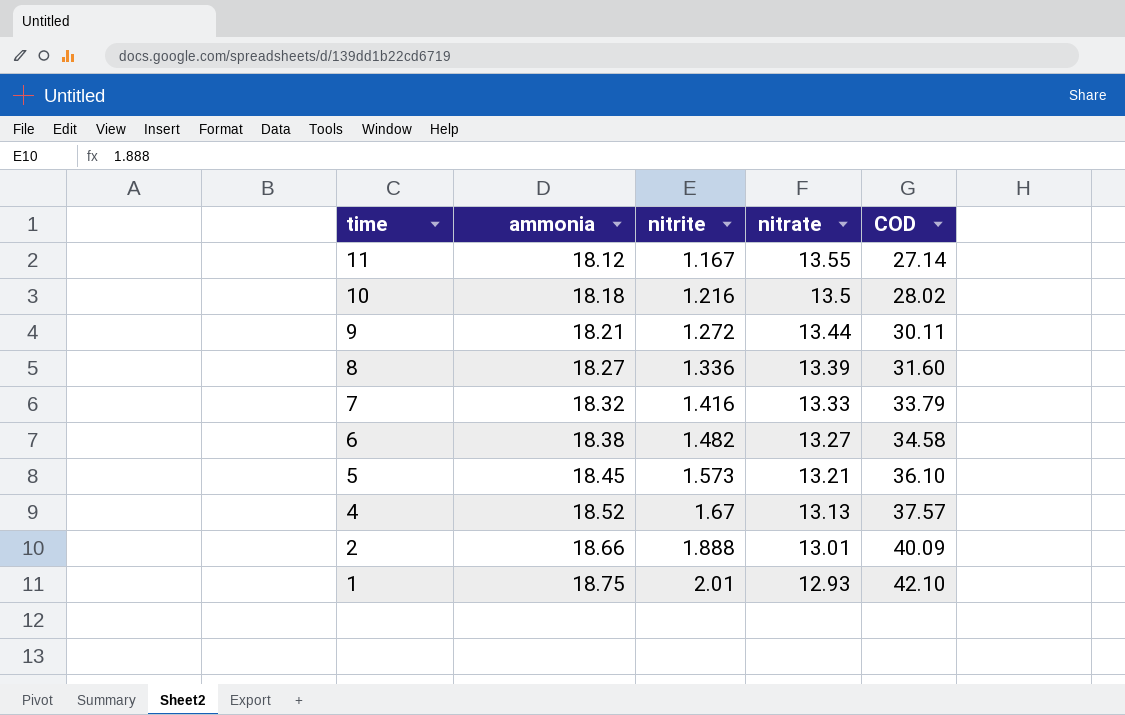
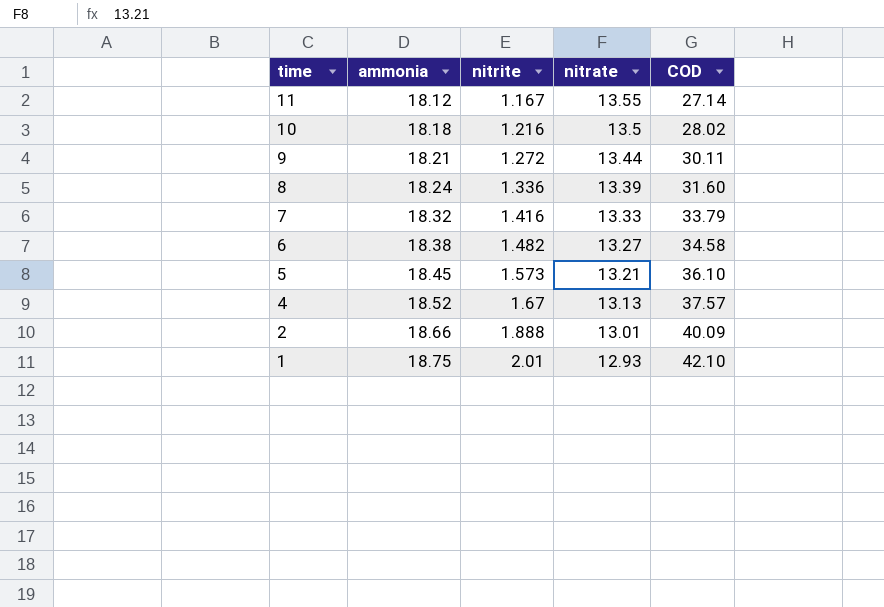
8 | ammonia: 18.27 -> 18.24

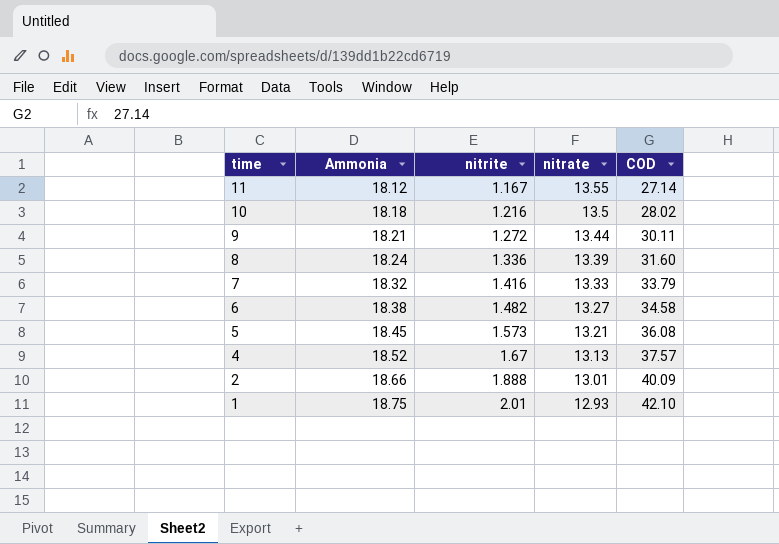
column name: ammonia -> Ammonia
5 | COD: 36.10 -> 36.08

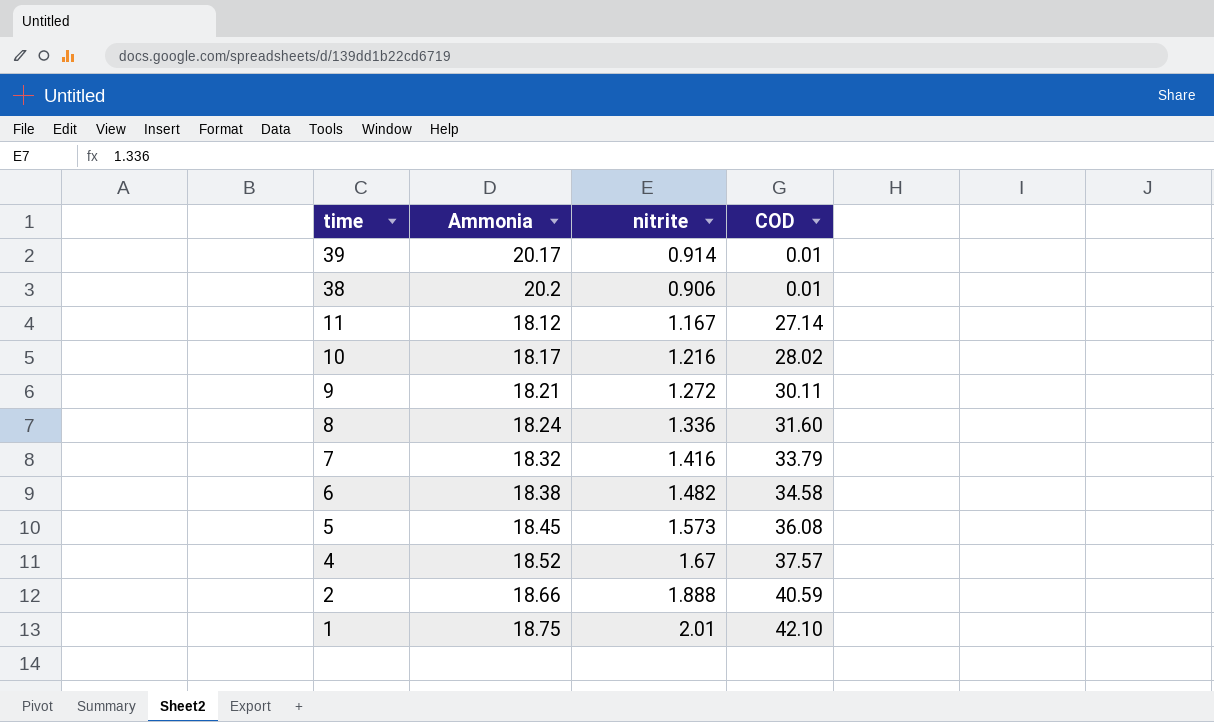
column nitrate | position: 4 -> none
row 39: none -> 20.17 | 0.914 | 0.01
row 38: none -> 20.2 | 0.906 | 0.01
10 | Ammonia: 18.18 -> 18.17
2 | COD: 40.09 -> 40.59

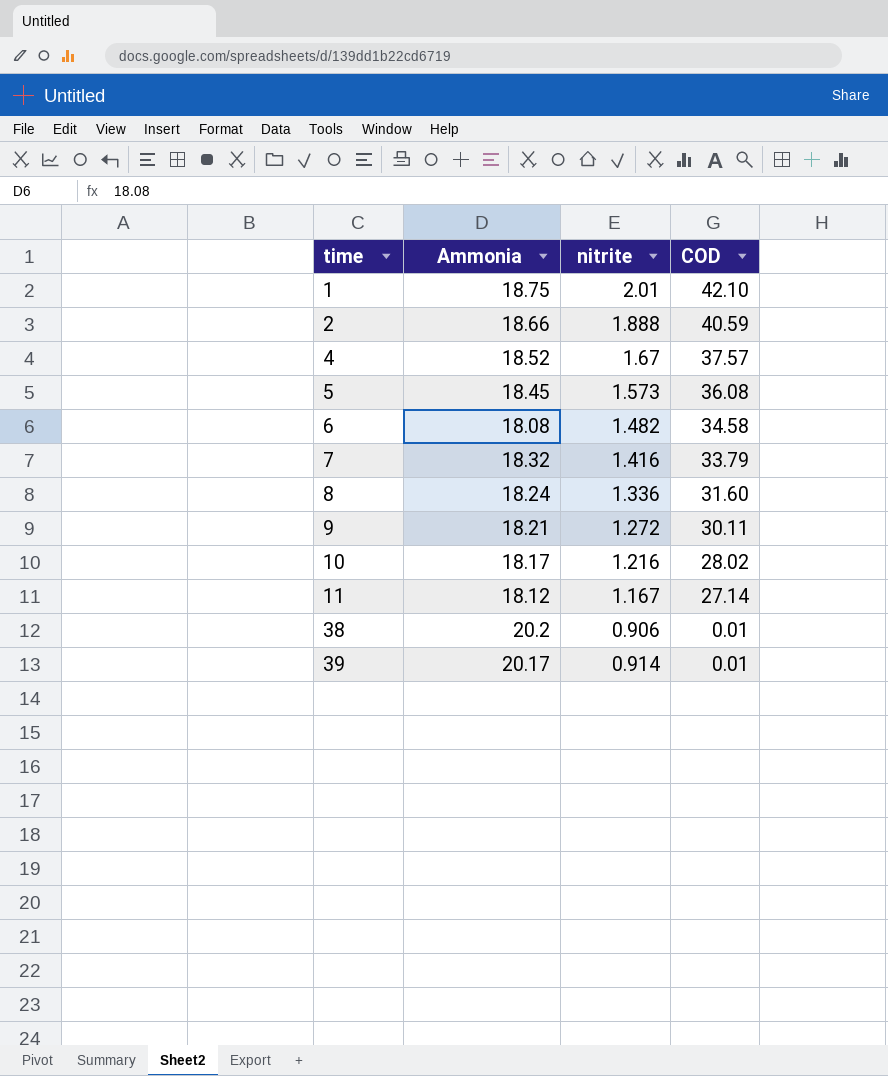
row order: time descending -> time ascending
6 | Ammonia: 18.38 -> 18.08

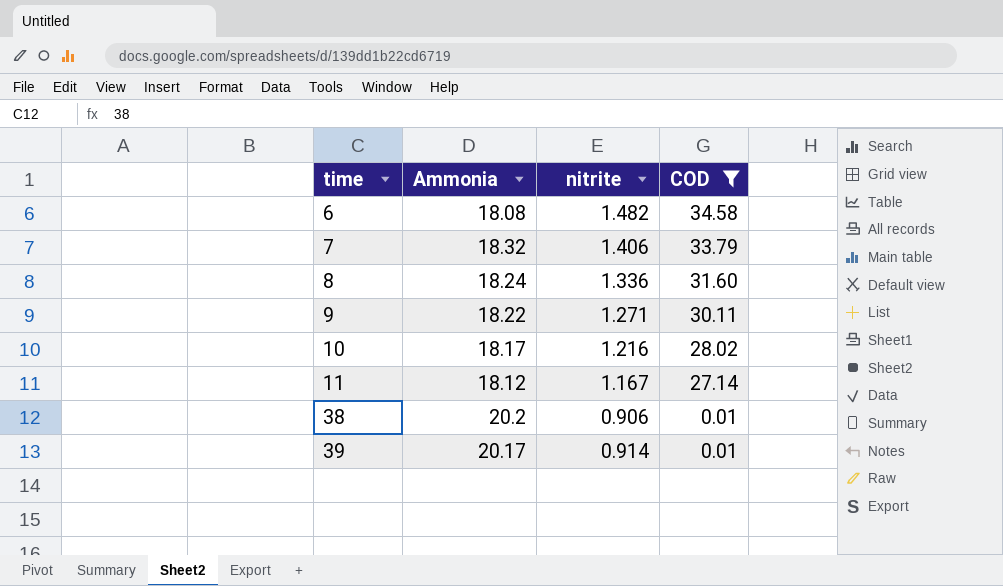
filter: none -> COD <= 34.58
7 | nitrite: 1.416 -> 1.406
9 | Ammonia: 18.21 -> 18.22
9 | nitrite: 1.272 -> 1.271

